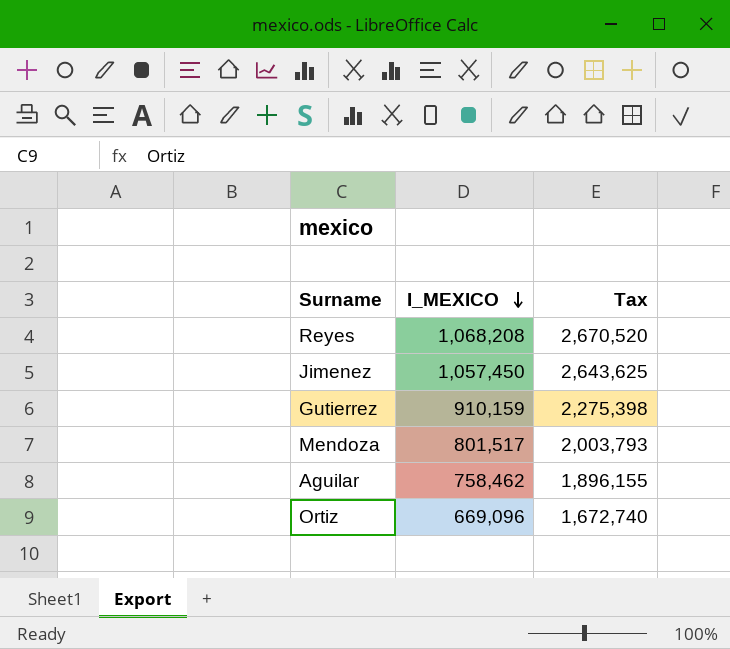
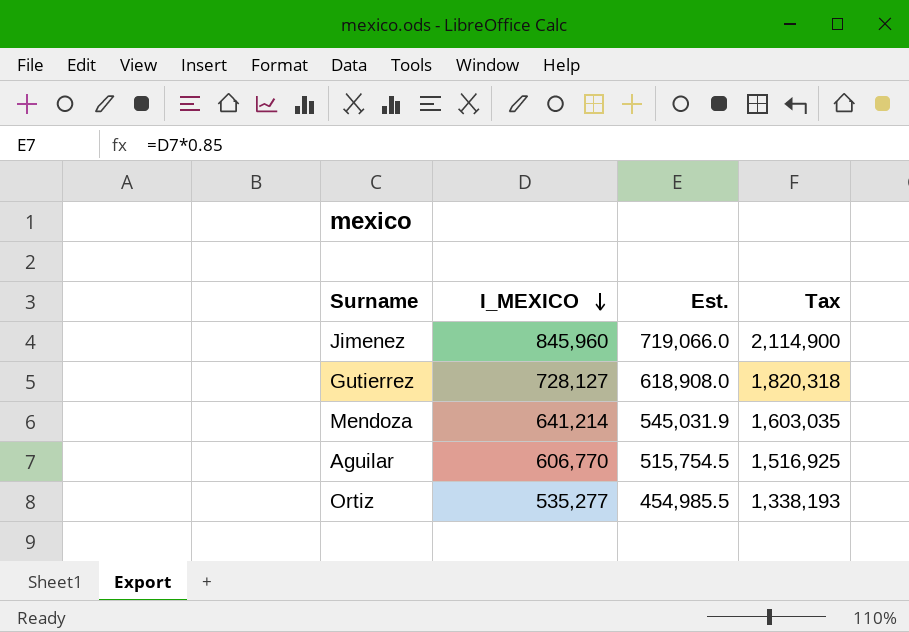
column Est. | formula: none -> [I_MEXICO] * 0.85
row Reyes: 1,068,208 | 2,670,520 -> none
Jimenez | I_MEXICO: 1,057,450 -> 845,960
Jimenez | Tax: 2,643,625 -> 2,114,900
Gutierrez | I_MEXICO: 910,159 -> 728,127
Gutierrez | Tax: 2,275,398 -> 1,820,318
Mendoza | I_MEXICO: 801,517 -> 641,214
Mendoza | Tax: 2,003,793 -> 1,603,035
Aguilar | I_MEXICO: 758,462 -> 606,770
Aguilar | Tax: 1,896,155 -> 1,516,925
Ortiz | I_MEXICO: 669,096 -> 535,277
Ortiz | Tax: 1,672,740 -> 1,338,193

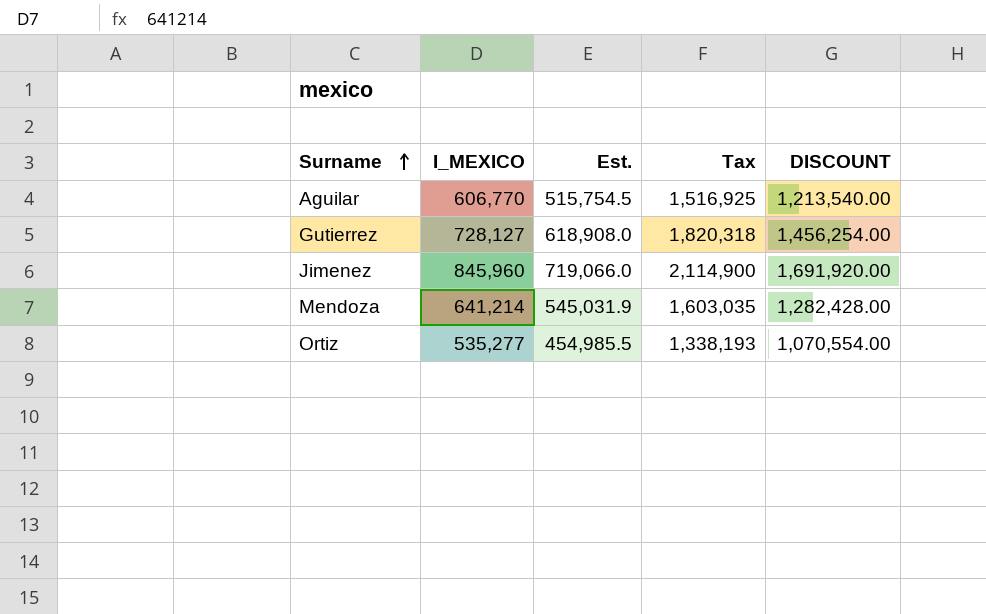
row order: I_MEXICO descending -> Surname ascending
column DISCOUNT | formula: none -> [I_MEXICO] * 2

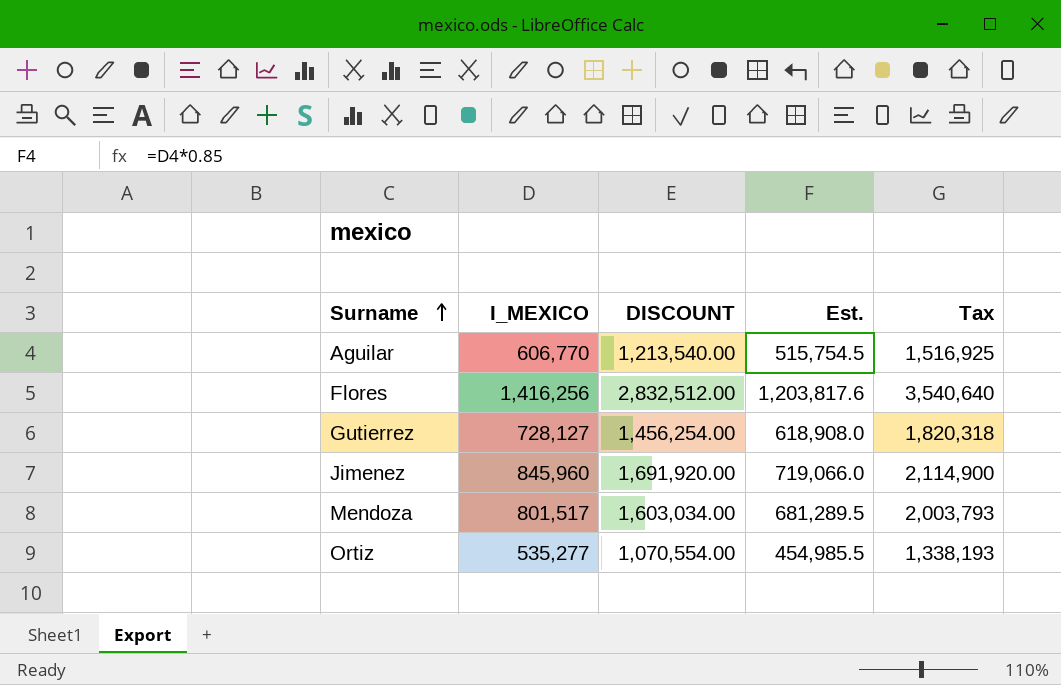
column DISCOUNT | position: 5 -> 3
row Flores: none -> 1,416,256 | 2,832,512.00 | 1,203,817.6 | 3,540,640
Mendoza | I_MEXICO: 641,214 -> 801,517
Mendoza | DISCOUNT: 1,282,428.00 -> 1,603,034.00
Mendoza | Est.: 545,031.9 -> 681,289.5
Mendoza | Tax: 1,603,035 -> 2,003,793

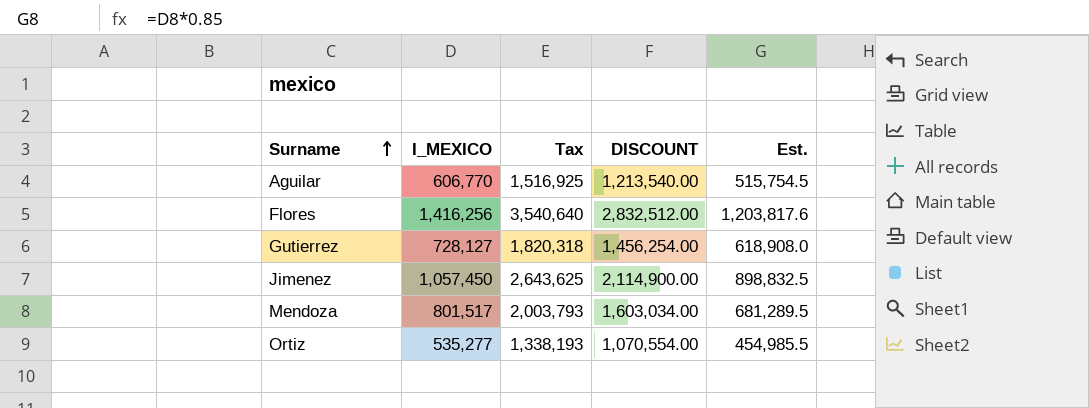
column Tax | position: 5 -> 3
Jimenez | I_MEXICO: 845,960 -> 1,057,450
Jimenez | Tax: 2,114,900 -> 2,643,625
Jimenez | DISCOUNT: 1,691,920.00 -> 2,114,900.00
Jimenez | Est.: 719,066.0 -> 898,832.5

